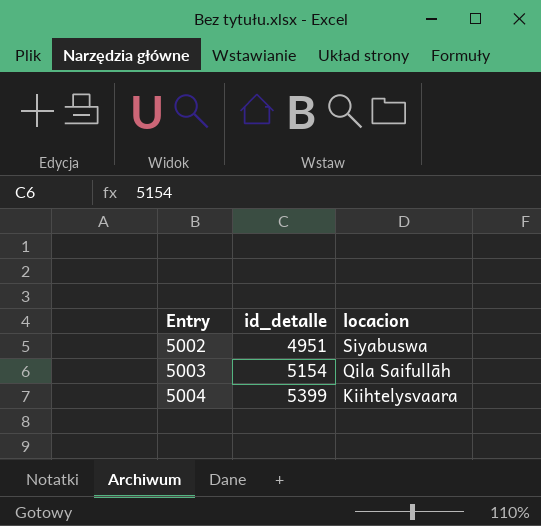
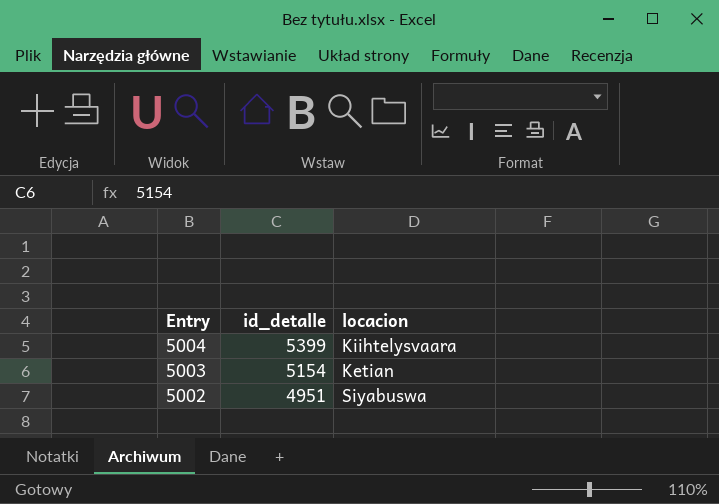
row order: Entry ascending -> Entry descending
5003 | locacion: Qila Saifullāh -> Ketian

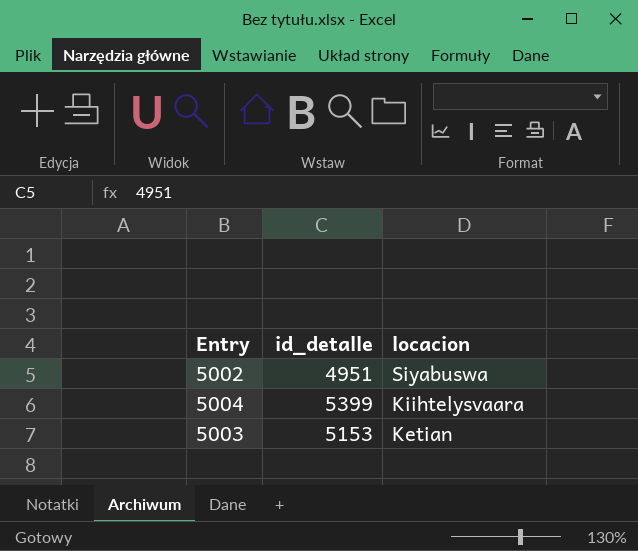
row order: Entry descending -> locacion descending
5003 | id_detalle: 5154 -> 5153

